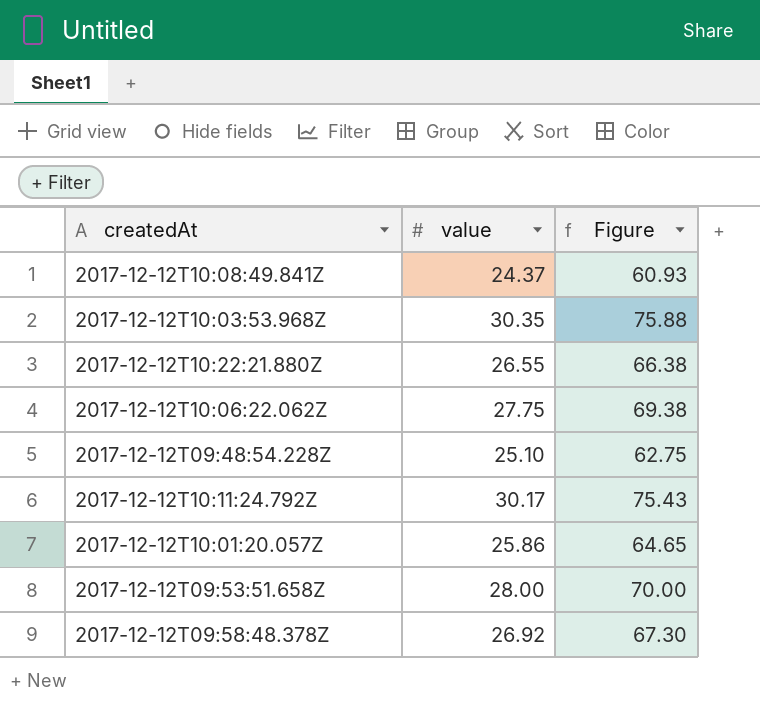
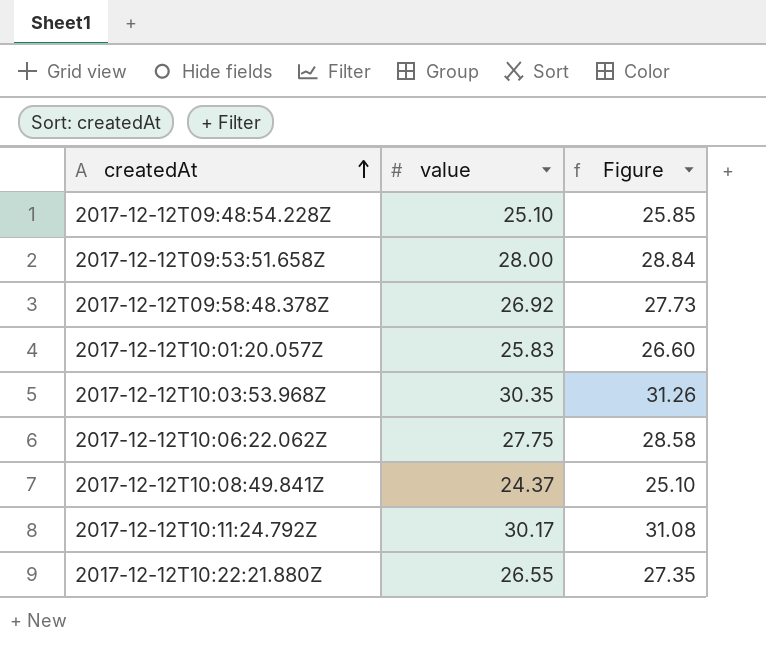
row order: none -> createdAt ascending
column Figure | formula: [value] * 2.5 -> [value] * 1.03
2017-12-12T10:01:20.057Z | value: 25.86 -> 25.83

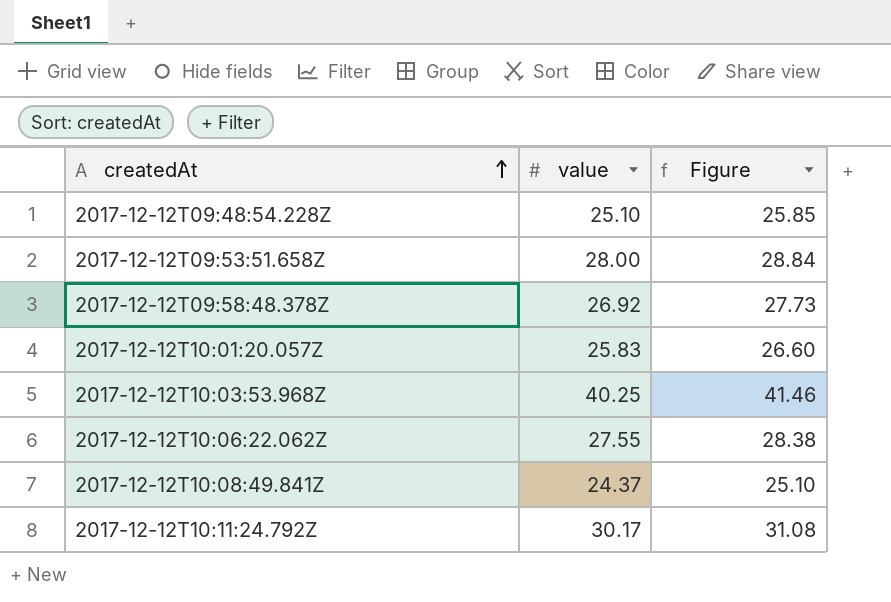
row 2017-12-12T10:22:21.880Z: 26.55 | 27.35 -> none
2017-12-12T10:03:53.968Z | value: 30.35 -> 40.25
2017-12-12T10:03:53.968Z | Figure: 31.26 -> 41.46
2017-12-12T10:06:22.062Z | value: 27.75 -> 27.55
2017-12-12T10:06:22.062Z | Figure: 28.58 -> 28.38

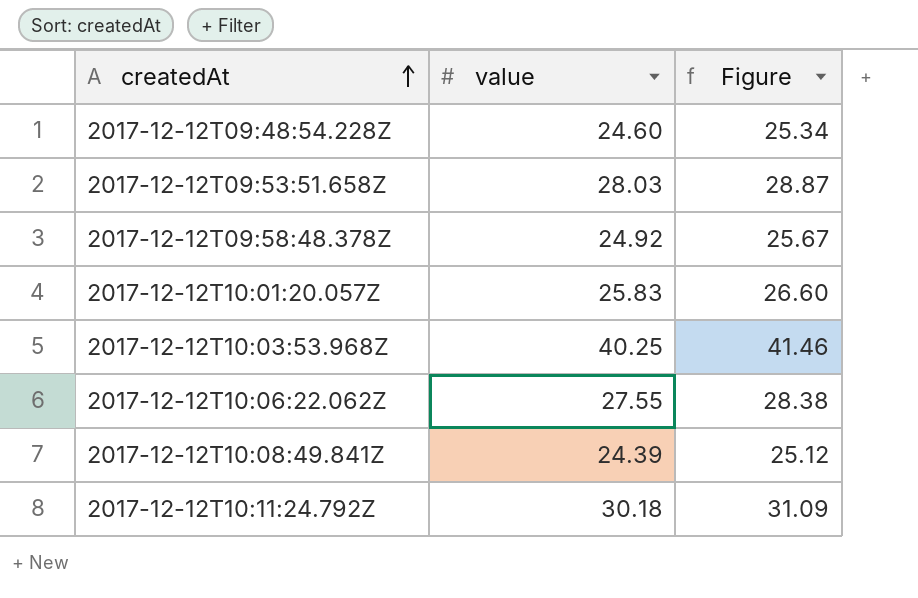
2017-12-12T09:48:54.228Z | value: 25.10 -> 24.60
2017-12-12T09:48:54.228Z | Figure: 25.85 -> 25.34
2017-12-12T09:53:51.658Z | value: 28.00 -> 28.03
2017-12-12T09:53:51.658Z | Figure: 28.84 -> 28.87
2017-12-12T09:58:48.378Z | value: 26.92 -> 24.92
2017-12-12T09:58:48.378Z | Figure: 27.73 -> 25.67
2017-12-12T10:08:49.841Z | value: 24.37 -> 24.39
2017-12-12T10:08:49.841Z | Figure: 25.10 -> 25.12
2017-12-12T10:11:24.792Z | value: 30.17 -> 30.18
2017-12-12T10:11:24.792Z | Figure: 31.08 -> 31.09

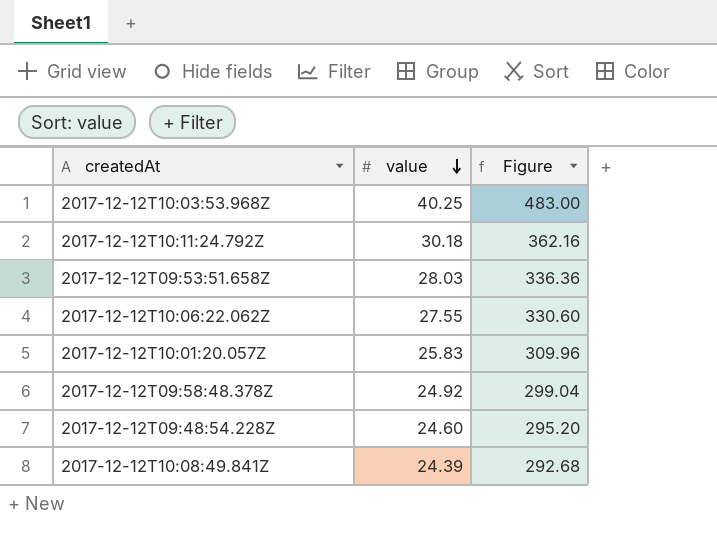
row order: createdAt ascending -> value descending
column Figure | formula: [value] * 1.03 -> [value] * 12

